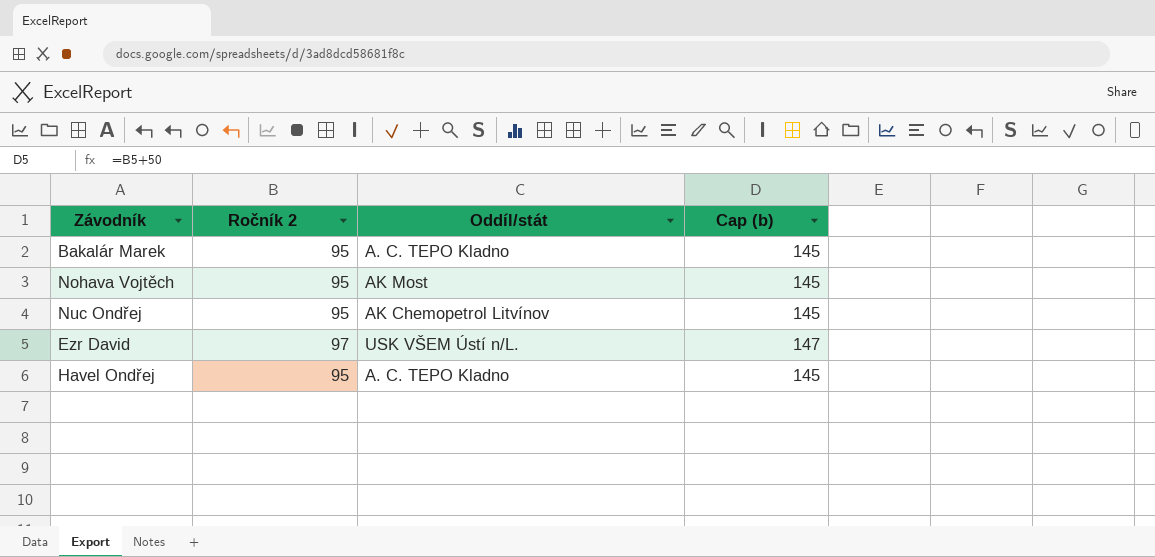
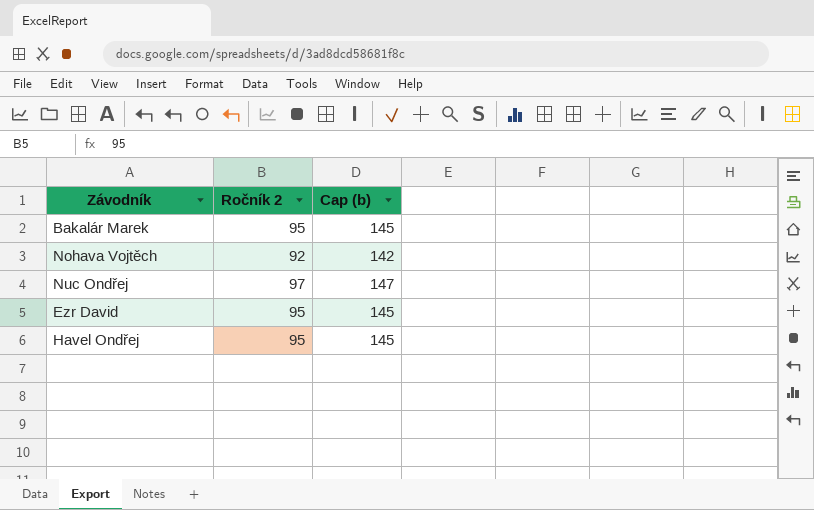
column Oddíl/stát | position: 3 -> none
Nohava Vojtěch | Ročník 2: 95 -> 92
Nohava Vojtěch | Cap (b): 145 -> 142
Nuc Ondřej | Ročník 2: 95 -> 97
Nuc Ondřej | Cap (b): 145 -> 147
Ezr David | Ročník 2: 97 -> 95
Ezr David | Cap (b): 147 -> 145

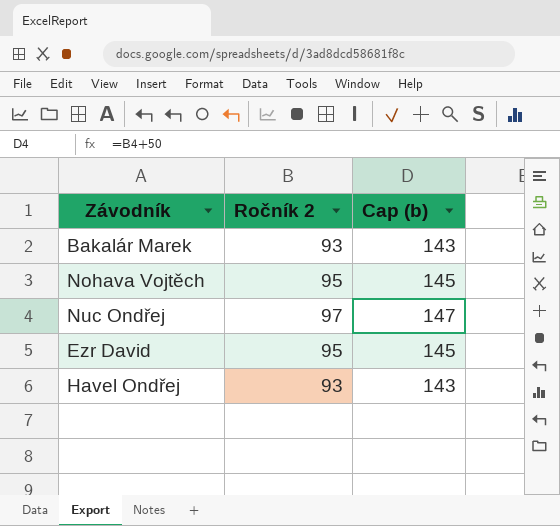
Bakalár Marek | Ročník 2: 95 -> 93
Bakalár Marek | Cap (b): 145 -> 143
Nohava Vojtěch | Ročník 2: 92 -> 95
Nohava Vojtěch | Cap (b): 142 -> 145
Havel Ondřej | Ročník 2: 95 -> 93
Havel Ondřej | Cap (b): 145 -> 143

